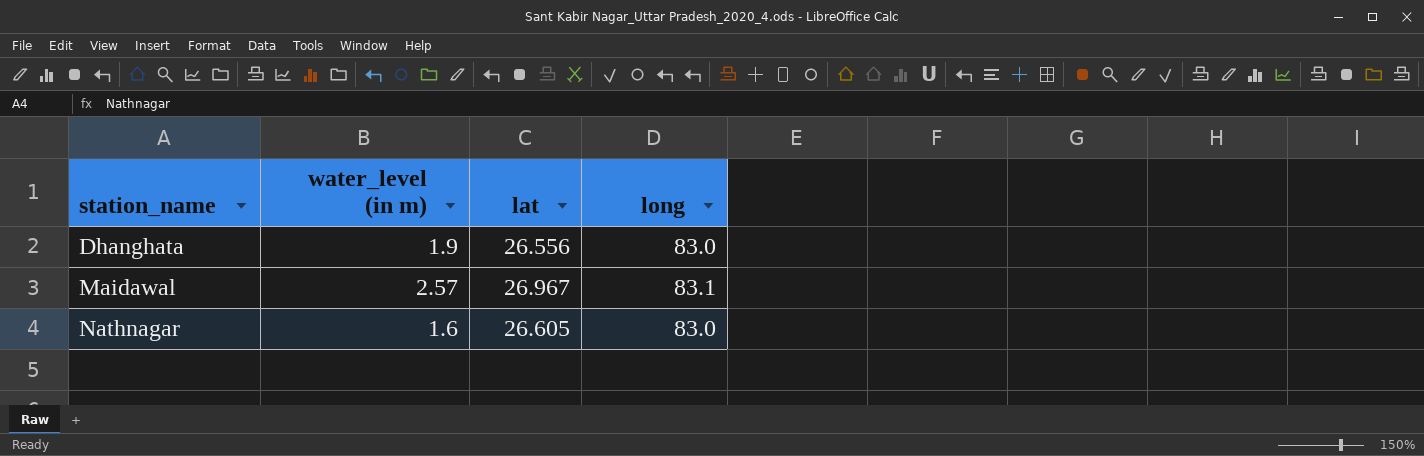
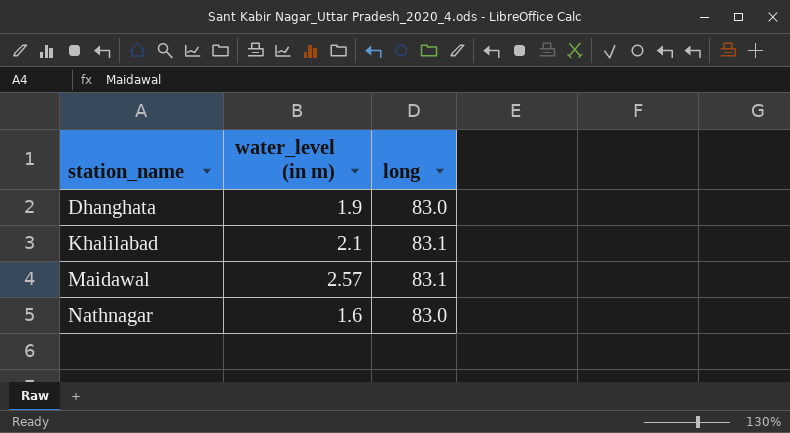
column lat | position: 3 -> none
row Khalilabad: none -> 2.1 | 83.1

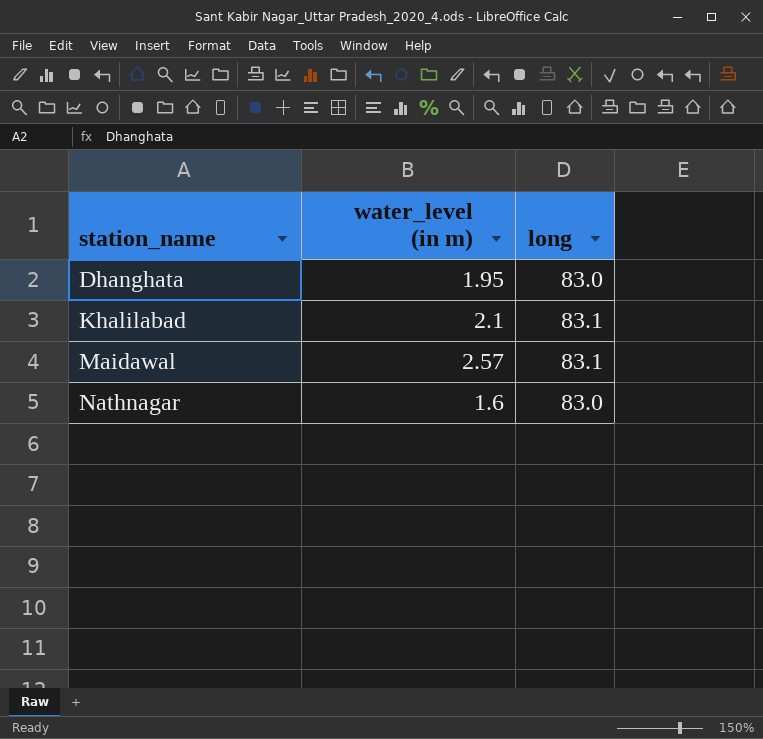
Dhanghata | water_level (in m): 1.9 -> 1.95

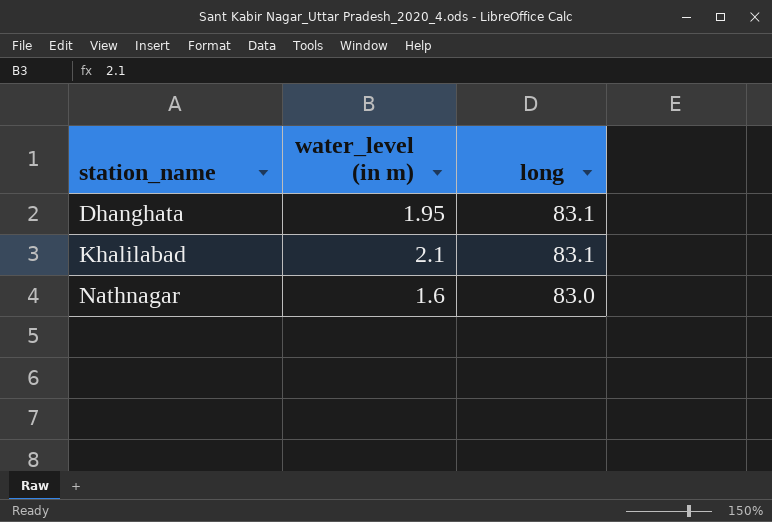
row Maidawal: 2.57 | 83.1 -> none
Dhanghata | long: 83.0 -> 83.1

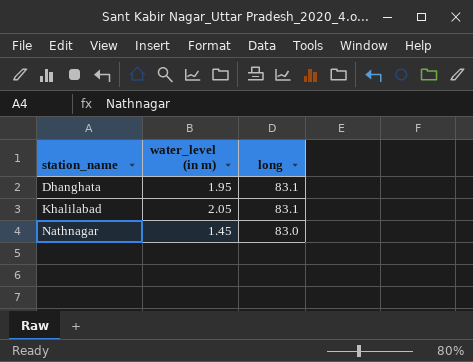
Khalilabad | water_level (in m): 2.1 -> 2.05
Nathnagar | water_level (in m): 1.6 -> 1.45

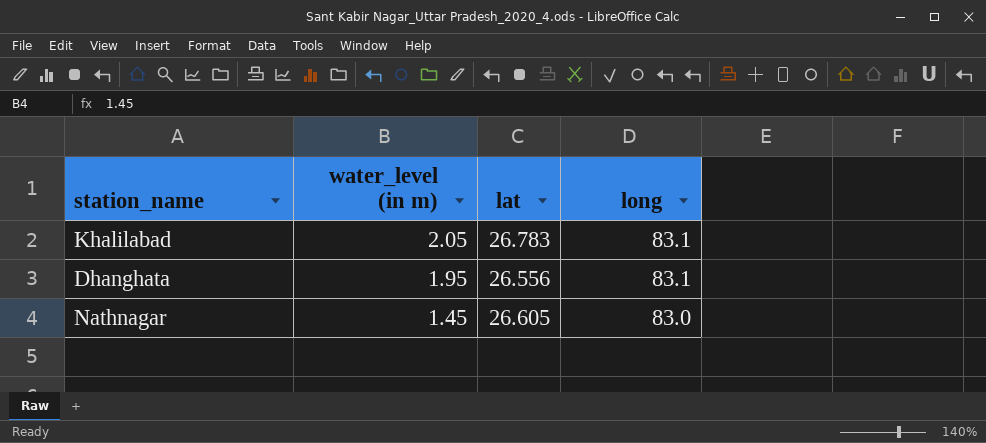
row order: station_name ascending -> water_level (in m) descending
column lat | position: none -> 3

